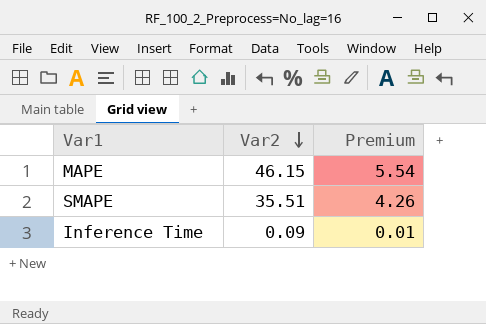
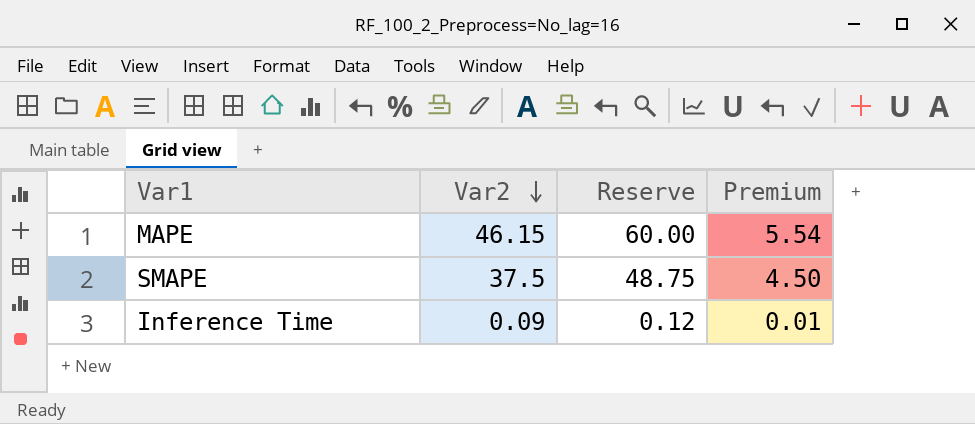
column Reserve | formula: none -> [Var2] * 1.3
SMAPE | Var2: 35.51 -> 37.5
SMAPE | Premium: 4.26 -> 4.50

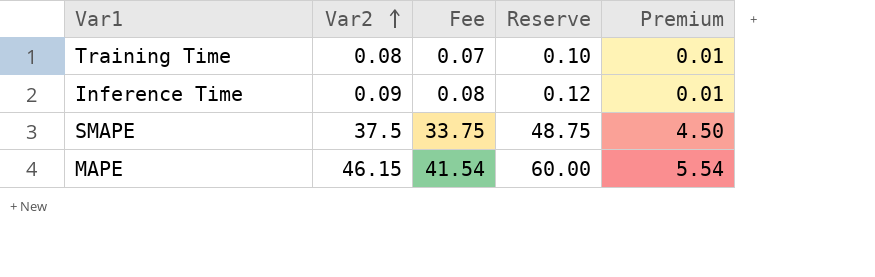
row order: Var2 descending -> Var2 ascending
column Fee | formula: none -> [Var2] * 0.9
row Training Time: none -> 0.08 | 0.07 | 0.10 | 0.01

